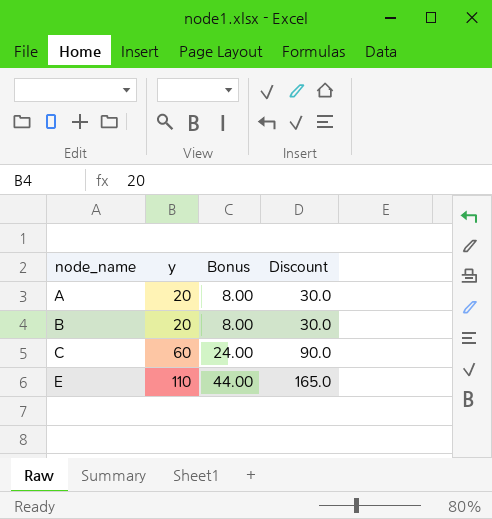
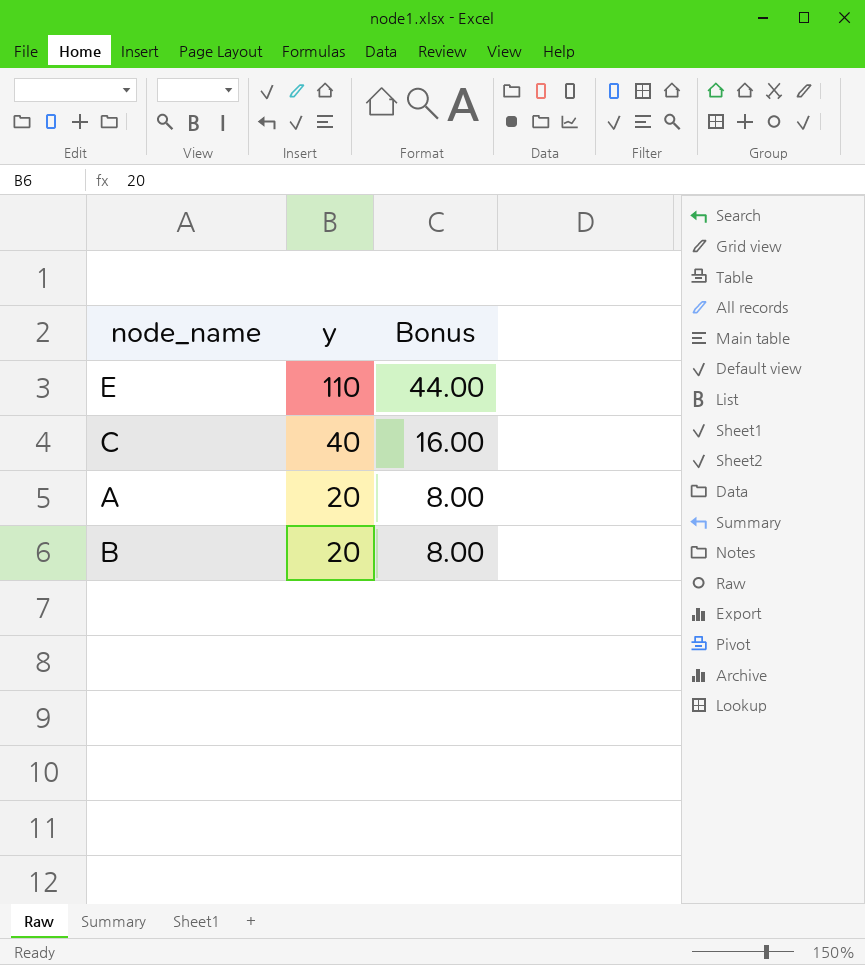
row order: node_name ascending -> y descending
column Discount | formula: [y] * 1.5 -> none
C | y: 60 -> 40
C | Bonus: 24.00 -> 16.00

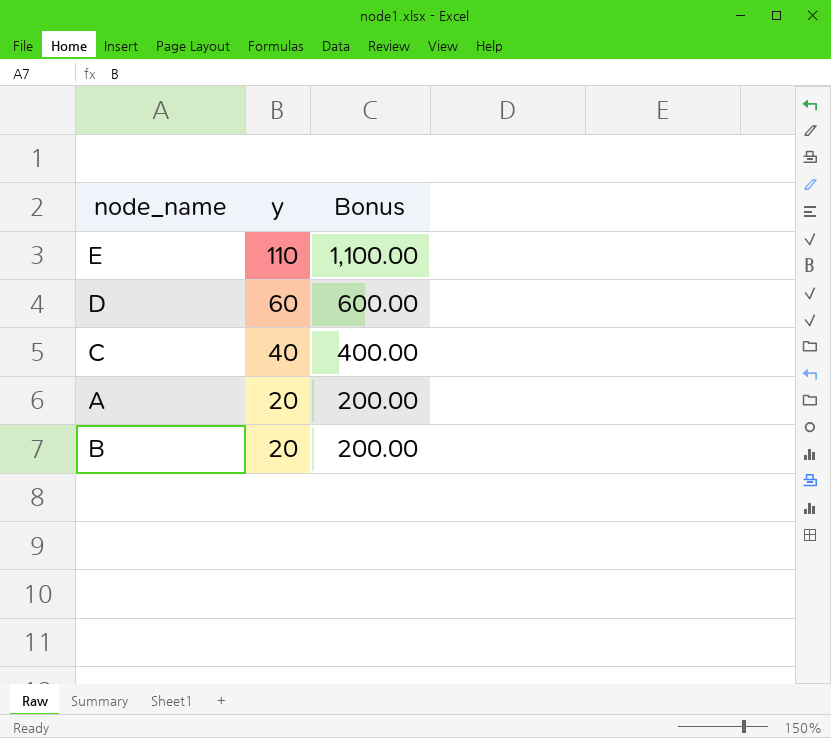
column Bonus | formula: [y] * 0.4 -> [y] * 10
row D: none -> 60 | 600.00

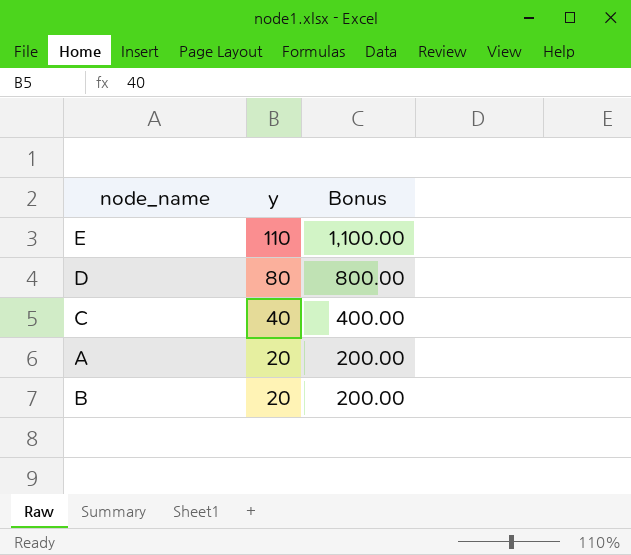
D | y: 60 -> 80
D | Bonus: 600.00 -> 800.00

